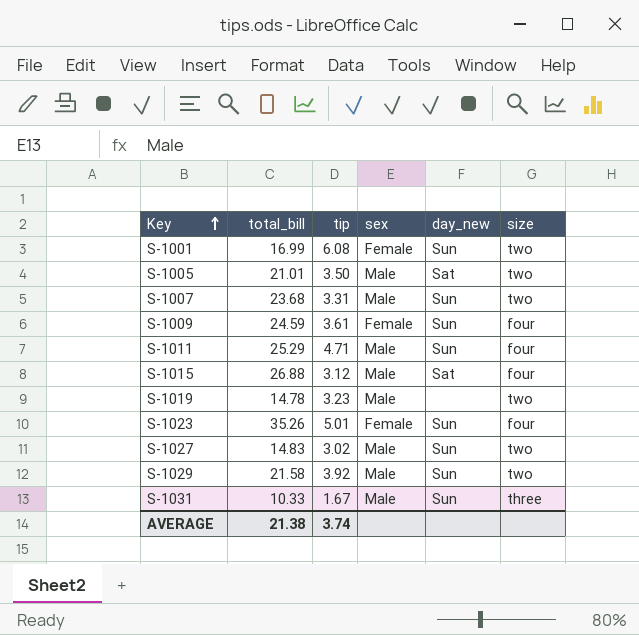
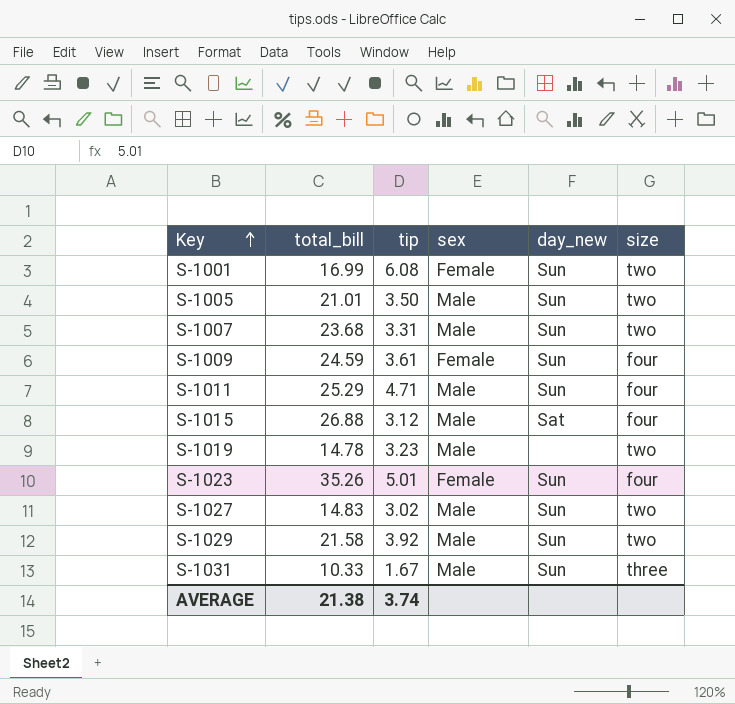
S-1005 | day_new: Sat -> Sun

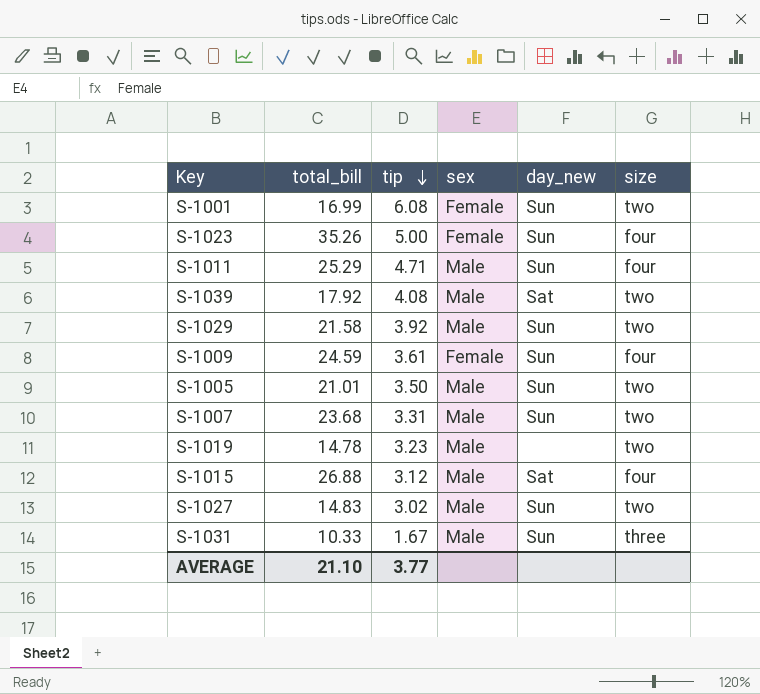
row order: Key ascending -> tip descending
S-1023 | tip: 5.01 -> 5.00
row S-1039: none -> 17.92 | 4.08 | Male | Sat | two
AVERAGE | total_bill: 21.38 -> 21.10
AVERAGE | tip: 3.74 -> 3.77

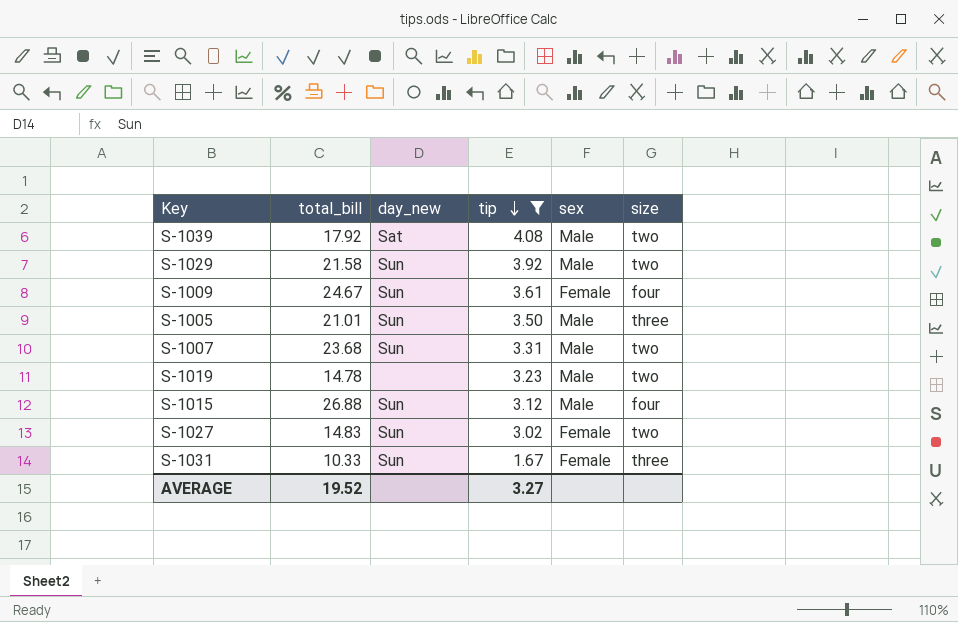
filter: none -> tip <= 4.08
column day_new | position: 5 -> 3
S-1009 | total_bill: 24.59 -> 24.67
S-1005 | size: two -> three
S-1015 | day_new: Sat -> Sun
S-1027 | sex: Male -> Female
S-1031 | sex: Male -> Female
AVERAGE | total_bill: 21.10 -> 19.52
AVERAGE | tip: 3.77 -> 3.27

